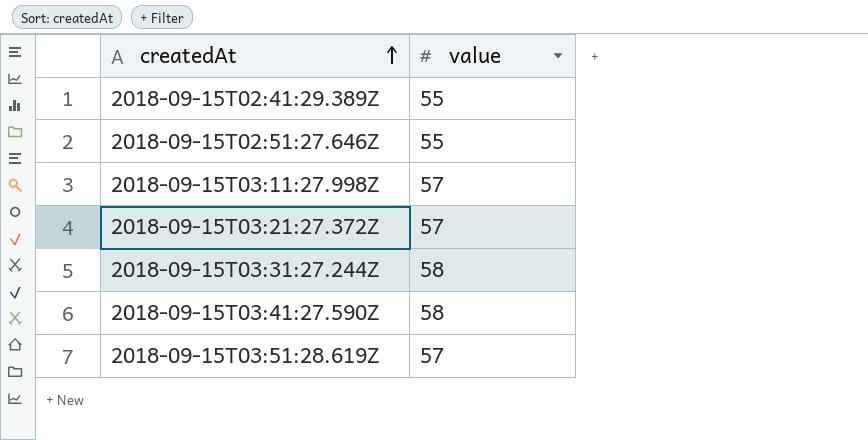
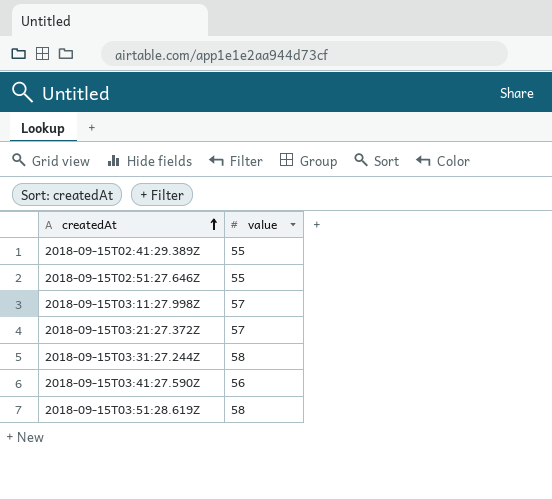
2018-09-15T03:41:27.590Z | value: 58 -> 56
2018-09-15T03:51:28.619Z | value: 57 -> 58

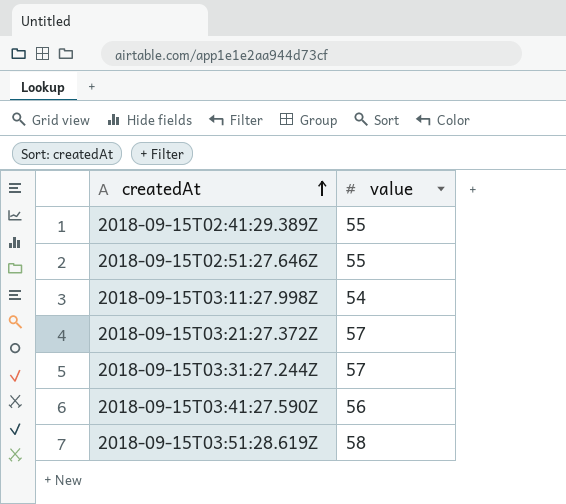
2018-09-15T03:11:27.998Z | value: 57 -> 54
2018-09-15T03:31:27.244Z | value: 58 -> 57

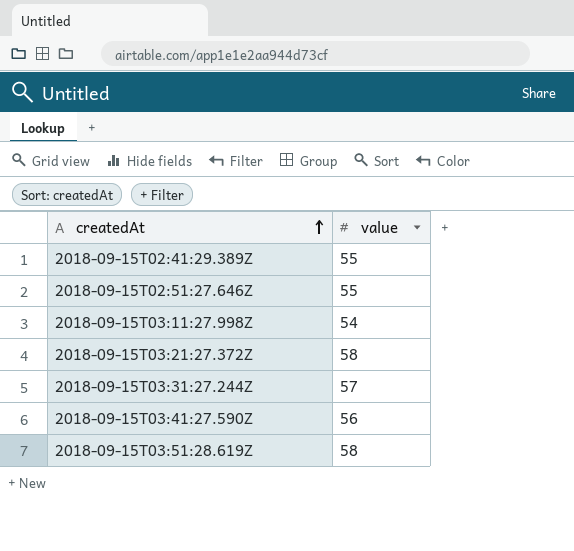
2018-09-15T03:21:27.372Z | value: 57 -> 58

